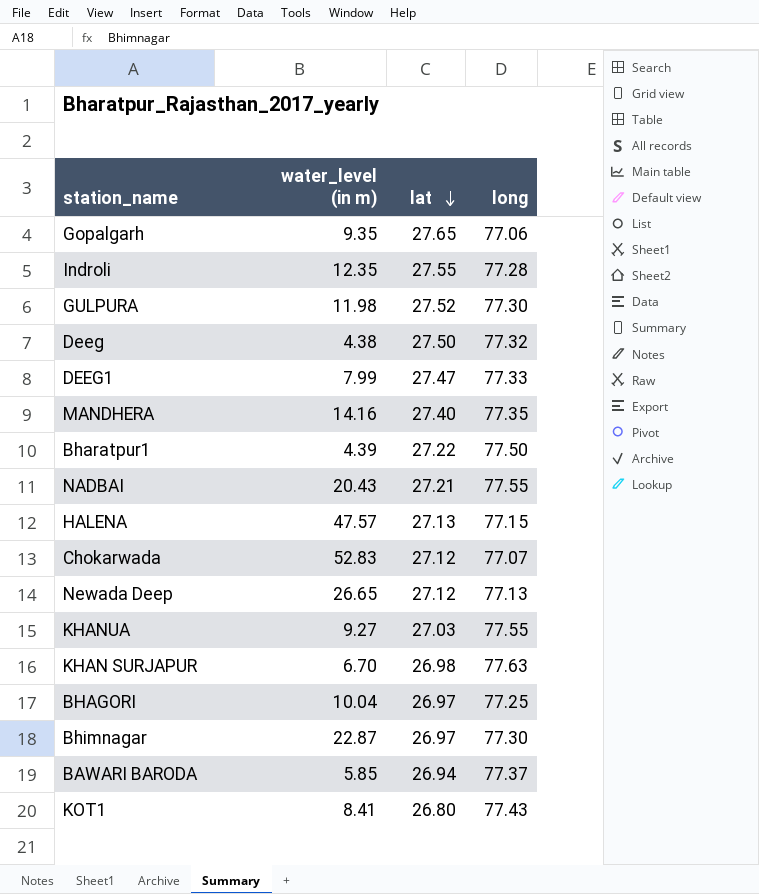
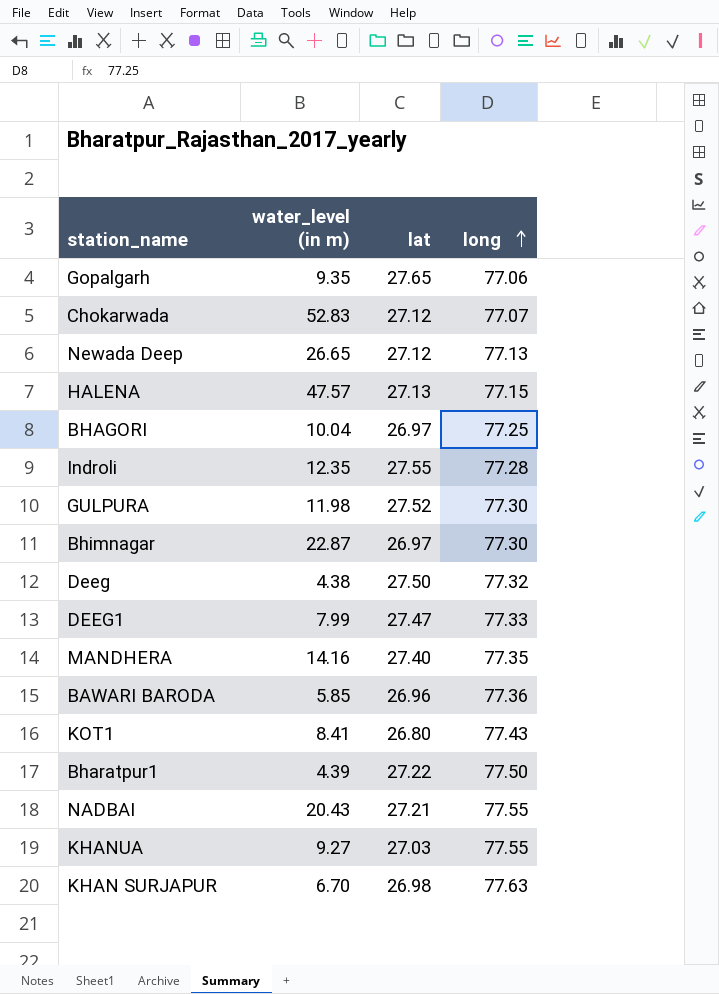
row order: lat descending -> long ascending
BAWARI BARODA | lat: 26.94 -> 26.96
BAWARI BARODA | long: 77.37 -> 77.36

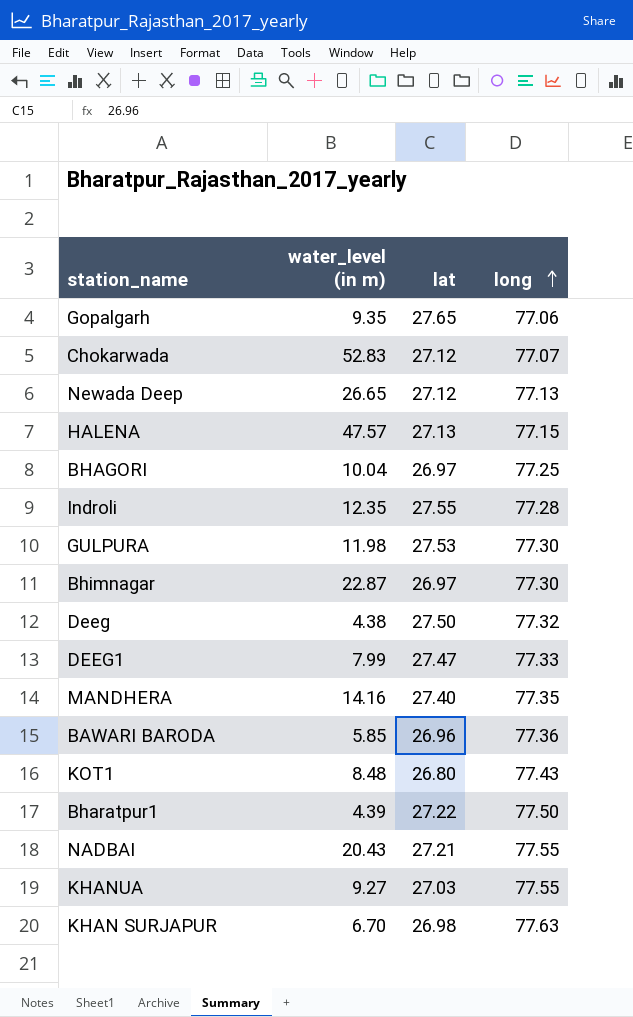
GULPURA | lat: 27.52 -> 27.53
KOT1 | water_level (in m): 8.41 -> 8.48

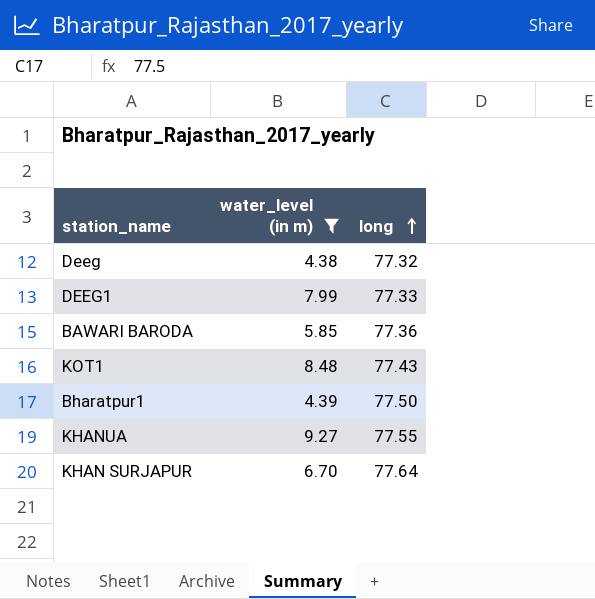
filter: none -> water_level (in m) <= 9.27
column lat | position: 3 -> none
KHAN SURJAPUR | long: 77.63 -> 77.64

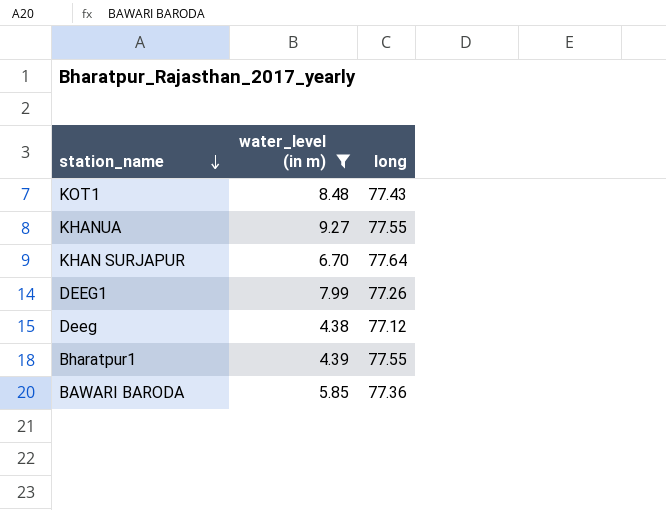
row order: long ascending -> station_name descending
DEEG1 | long: 77.33 -> 77.26
Deeg | long: 77.32 -> 77.12
Bharatpur1 | long: 77.50 -> 77.55

